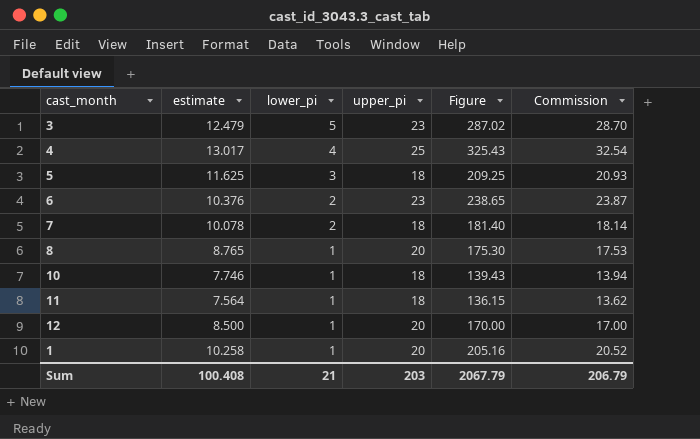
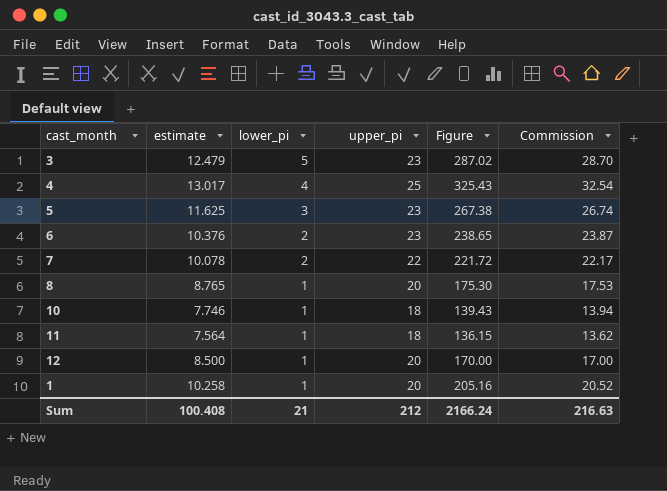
5 | upper_pi: 18 -> 23
5 | Figure: 209.25 -> 267.38
5 | Commission: 20.93 -> 26.74
7 | upper_pi: 18 -> 22
7 | Figure: 181.40 -> 221.72
7 | Commission: 18.14 -> 22.17
Sum | upper_pi: 203 -> 212
Sum | Figure: 2067.79 -> 2166.24
Sum | Commission: 206.79 -> 216.63

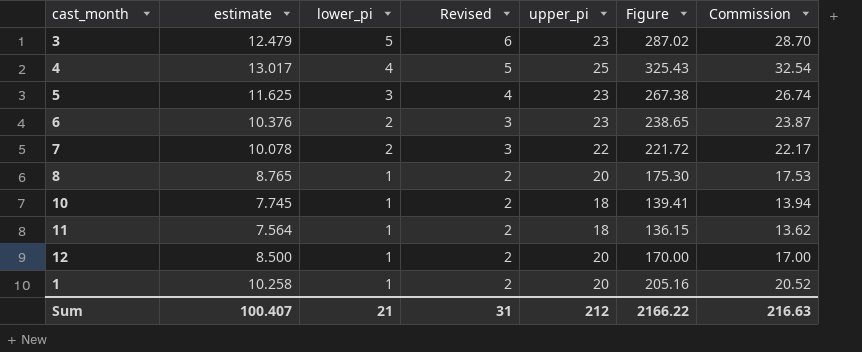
column Revised | formula: none -> [lower_pi] + 1
10 | estimate: 7.746 -> 7.745
10 | Figure: 139.43 -> 139.41
Sum | estimate: 100.408 -> 100.407
Sum | Figure: 2166.24 -> 2166.22

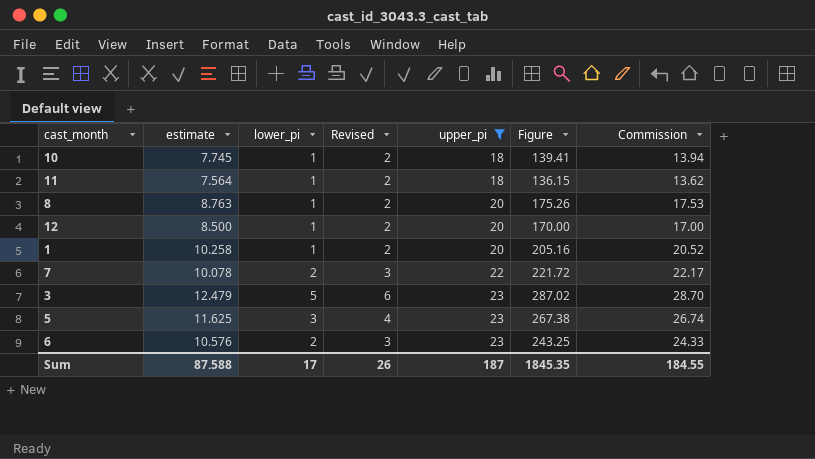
filter: none -> upper_pi != 25
row order: lower_pi descending -> upper_pi ascending
8 | estimate: 8.765 -> 8.763
8 | Figure: 175.30 -> 175.26
6 | estimate: 10.376 -> 10.576
6 | Figure: 238.65 -> 243.25
6 | Commission: 23.87 -> 24.33
Sum | estimate: 100.407 -> 87.588
Sum | lower_pi: 21 -> 17
Sum | Revised: 31 -> 26
Sum | upper_pi: 212 -> 187
Sum | Figure: 2166.22 -> 1845.35
Sum | Commission: 216.63 -> 184.55

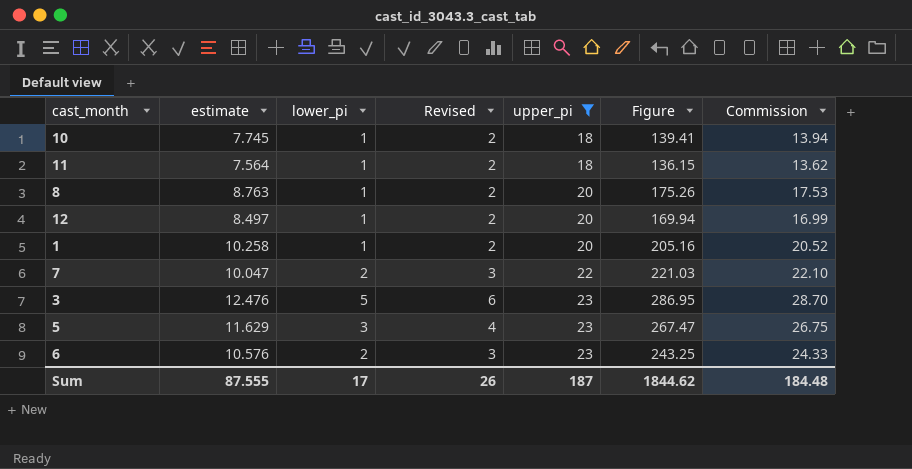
12 | estimate: 8.500 -> 8.497
12 | Figure: 170.00 -> 169.94
12 | Commission: 17.00 -> 16.99
7 | estimate: 10.078 -> 10.047
7 | Figure: 221.72 -> 221.03
7 | Commission: 22.17 -> 22.10
3 | estimate: 12.479 -> 12.476
3 | Figure: 287.02 -> 286.95
5 | estimate: 11.625 -> 11.629
5 | Figure: 267.38 -> 267.47
5 | Commission: 26.74 -> 26.75
Sum | estimate: 87.588 -> 87.555
Sum | Figure: 1845.35 -> 1844.62
Sum | Commission: 184.55 -> 184.48

